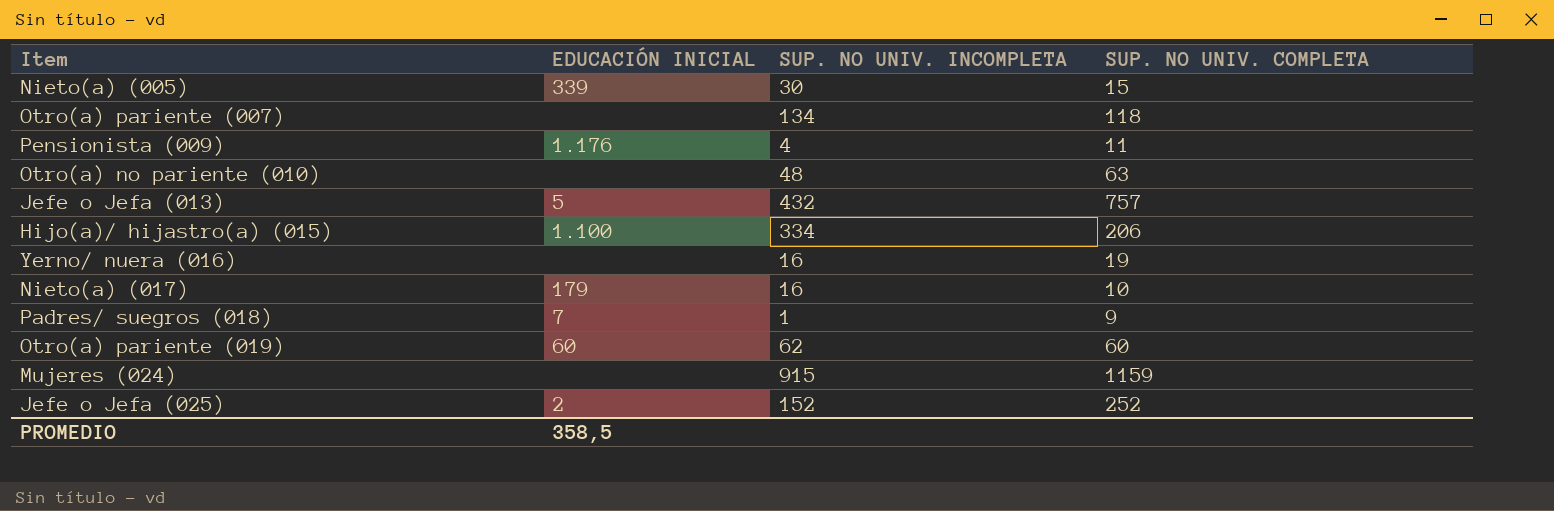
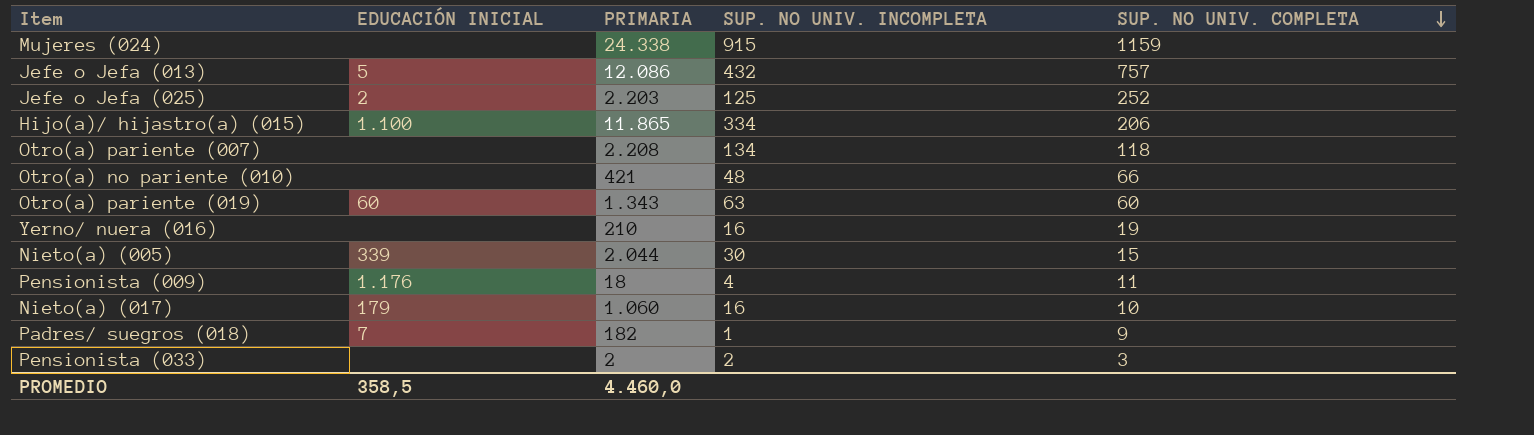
row order: none -> SUP. NO UNIV. COMPLETA descending
column PRIMARIA | position: none -> 3
Jefe o Jefa (025) | SUP. NO UNIV. INCOMPLETA: 152 -> 125
Otro(a) no pariente (010) | SUP. NO UNIV. COMPLETA: 63 -> 66
Otro(a) pariente (019) | SUP. NO UNIV. INCOMPLETA: 62 -> 63
row Pensionista (033): none -> none | 2 | 2 | 3

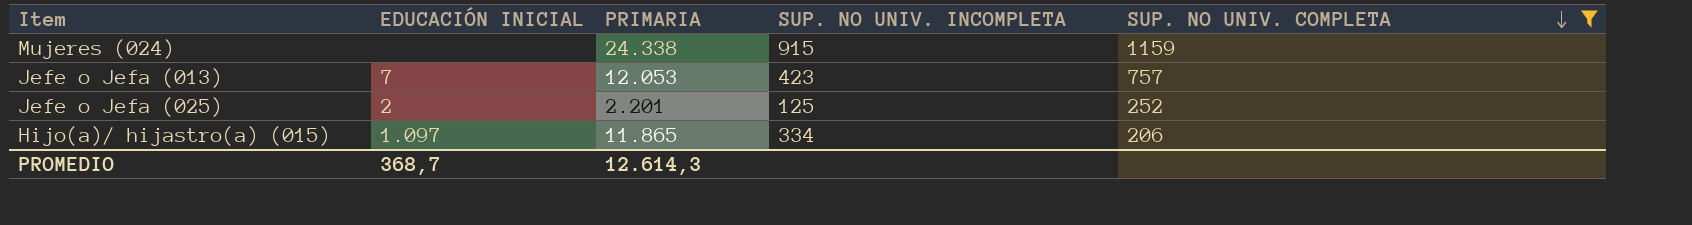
filter: none -> SUP. NO UNIV. COMPLETA >= 206
Jefe o Jefa (013) | EDUCACIÓN INICIAL: 5 -> 7
Jefe o Jefa (013) | PRIMARIA: 12.086 -> 12.053
Jefe o Jefa (013) | SUP. NO UNIV. INCOMPLETA: 432 -> 423
Jefe o Jefa (025) | PRIMARIA: 2.203 -> 2.201
Hijo(a)/ hijastro(a) (015) | EDUCACIÓN INICIAL: 1.100 -> 1.097
PROMEDIO | EDUCACIÓN INICIAL: 358,5 -> 368,7
PROMEDIO | PRIMARIA: 4.460,0 -> 12.614,3

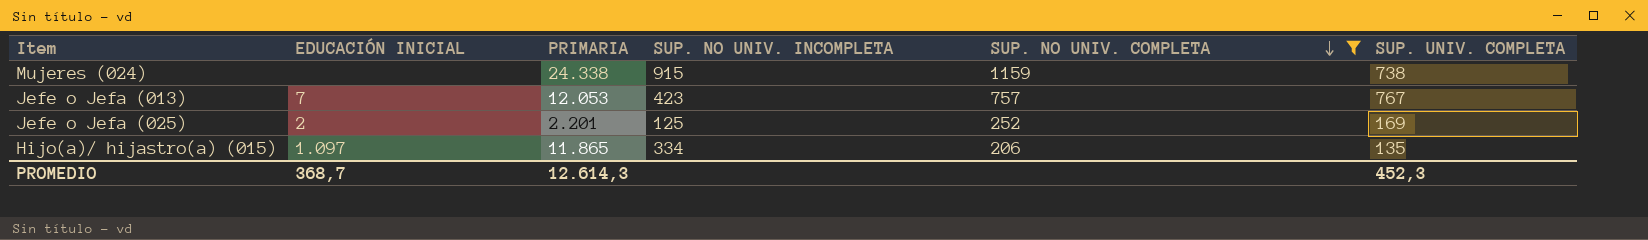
column SUP. UNIV. COMPLETA | position: none -> 6

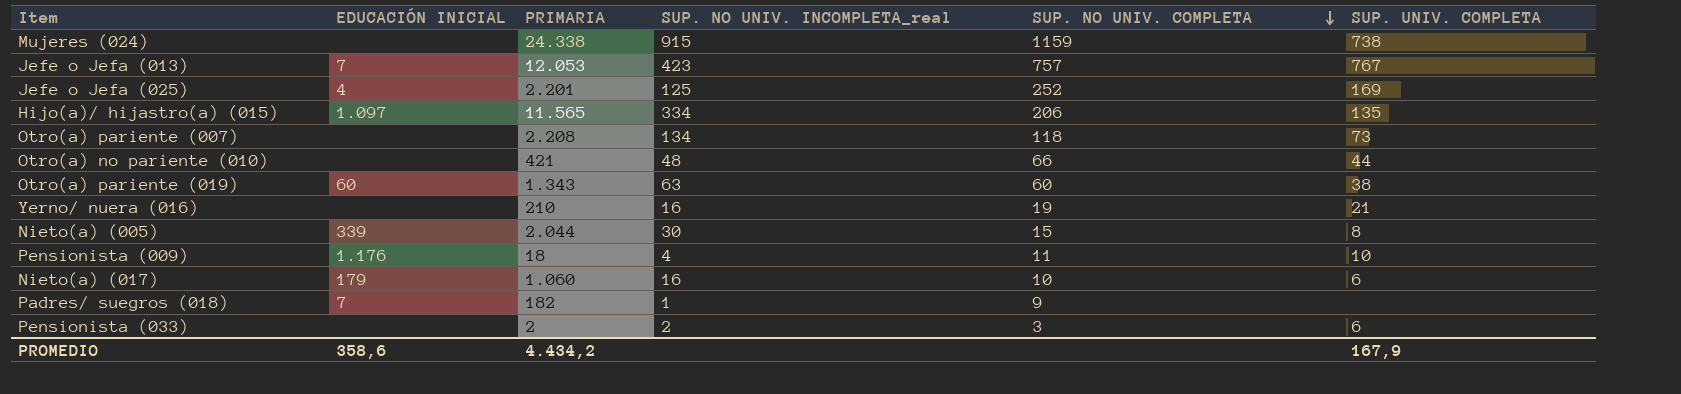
filter: SUP. NO UNIV. COMPLETA >= 206 -> none
column name: SUP. NO UNIV. INCOMPLETA -> SUP. NO UNIV. INCOMPLETA_real
Jefe o Jefa (025) | EDUCACIÓN INICIAL: 2 -> 4
Hijo(a)/ hijastro(a) (015) | PRIMARIA: 11.865 -> 11.565
PROMEDIO | EDUCACIÓN INICIAL: 368,7 -> 358,6
PROMEDIO | PRIMARIA: 12.614,3 -> 4.434,2
PROMEDIO | SUP. UNIV. COMPLETA: 452,3 -> 167,9

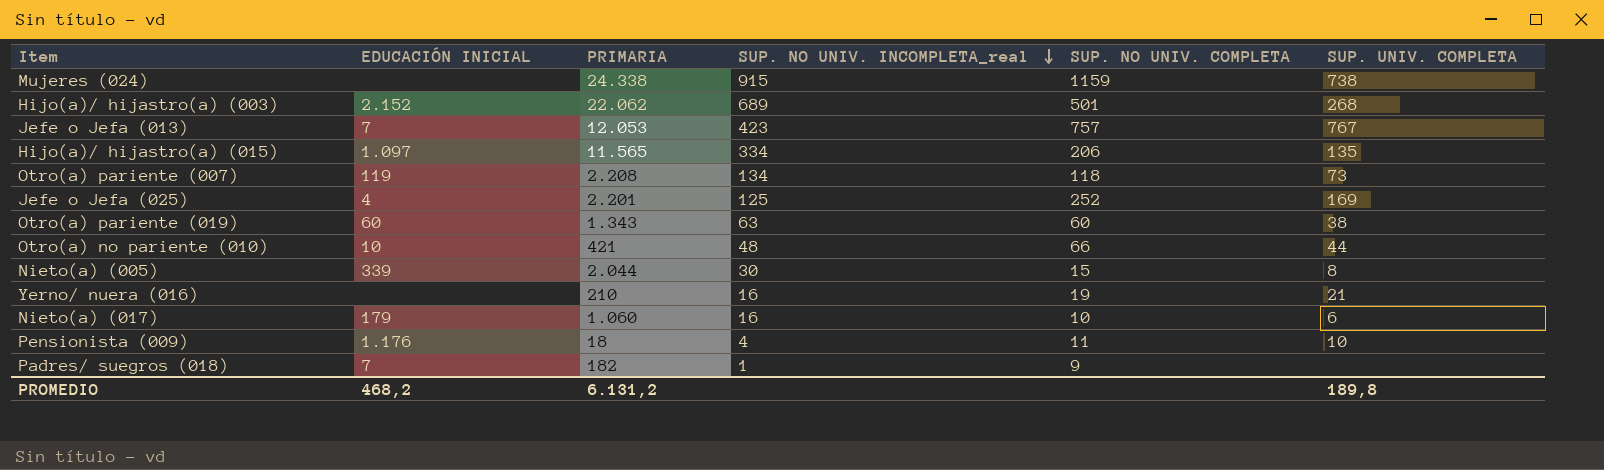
row order: SUP. NO UNIV. COMPLETA descending -> SUP. NO UNIV. INCOMPLETA_real descending
row Pensionista (033): none | 2 | 2 | 3 | 6 -> none
row Hijo(a)/ hijastro(a) (003): none -> 2.152 | 22.062 | 689 | 501 | 268
Otro(a) pariente (007) | EDUCACIÓN INICIAL: none -> 119
Otro(a) no pariente (010) | EDUCACIÓN INICIAL: none -> 10
PROMEDIO | EDUCACIÓN INICIAL: 358,6 -> 468,2
PROMEDIO | PRIMARIA: 4.434,2 -> 6.131,2
PROMEDIO | SUP. UNIV. COMPLETA: 167,9 -> 189,8

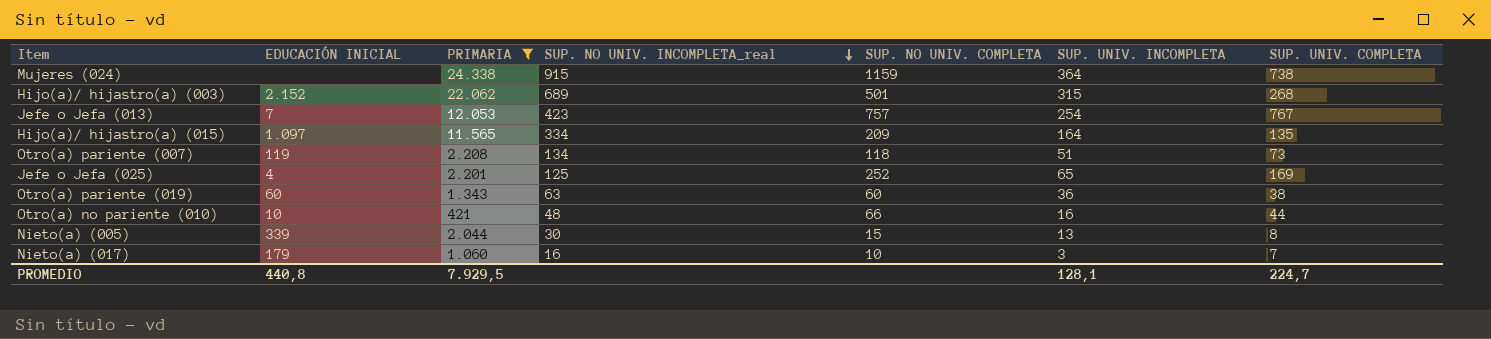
filter: none -> PRIMARIA >= 421
column SUP. UNIV. INCOMPLETA | position: none -> 6
Hijo(a)/ hijastro(a) (015) | SUP. NO UNIV. COMPLETA: 206 -> 209
Nieto(a) (017) | SUP. UNIV. COMPLETA: 6 -> 7
PROMEDIO | EDUCACIÓN INICIAL: 468,2 -> 440,8
PROMEDIO | PRIMARIA: 6.131,2 -> 7.929,5
PROMEDIO | SUP. UNIV. COMPLETA: 189,8 -> 224,7

